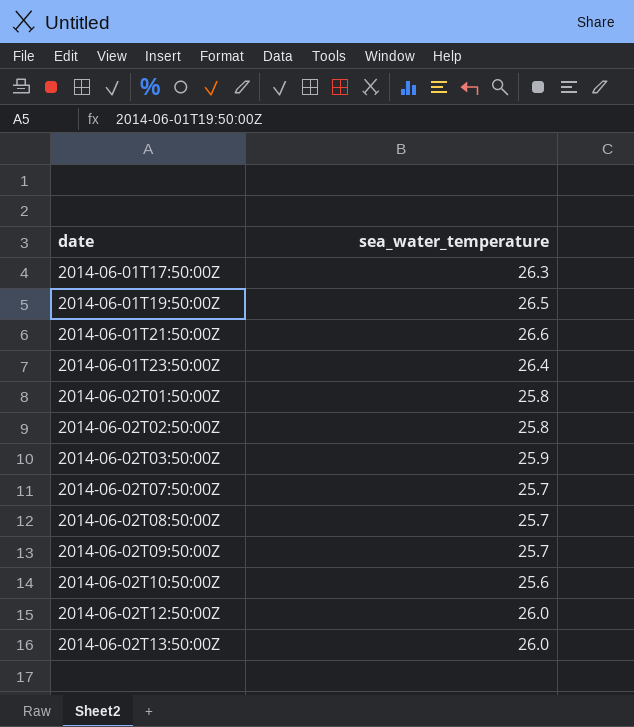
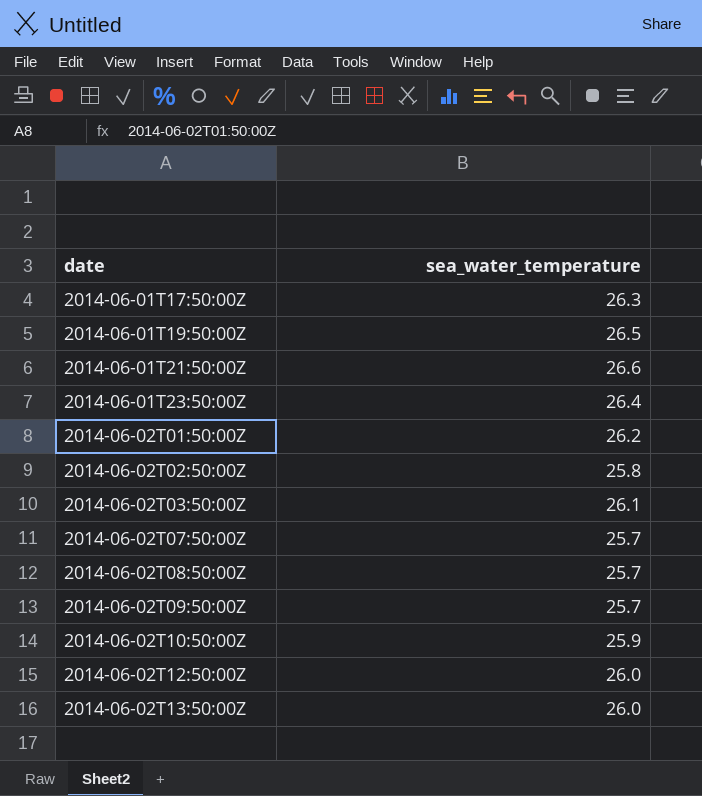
2014-06-02T01:50:00Z | sea_water_temperature: 25.8 -> 26.2
2014-06-02T03:50:00Z | sea_water_temperature: 25.9 -> 26.1
2014-06-02T10:50:00Z | sea_water_temperature: 25.6 -> 25.9

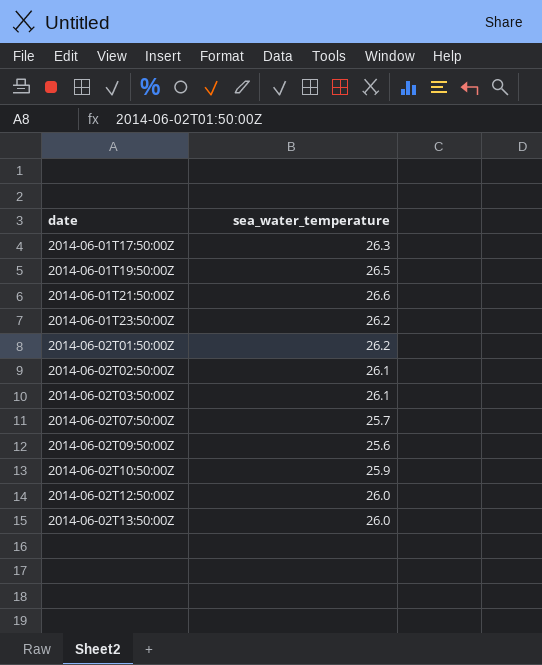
row 2014-06-02T08:50:00Z: 25.7 -> none
2014-06-01T23:50:00Z | sea_water_temperature: 26.4 -> 26.2
2014-06-02T02:50:00Z | sea_water_temperature: 25.8 -> 26.1
2014-06-02T09:50:00Z | sea_water_temperature: 25.7 -> 25.6

